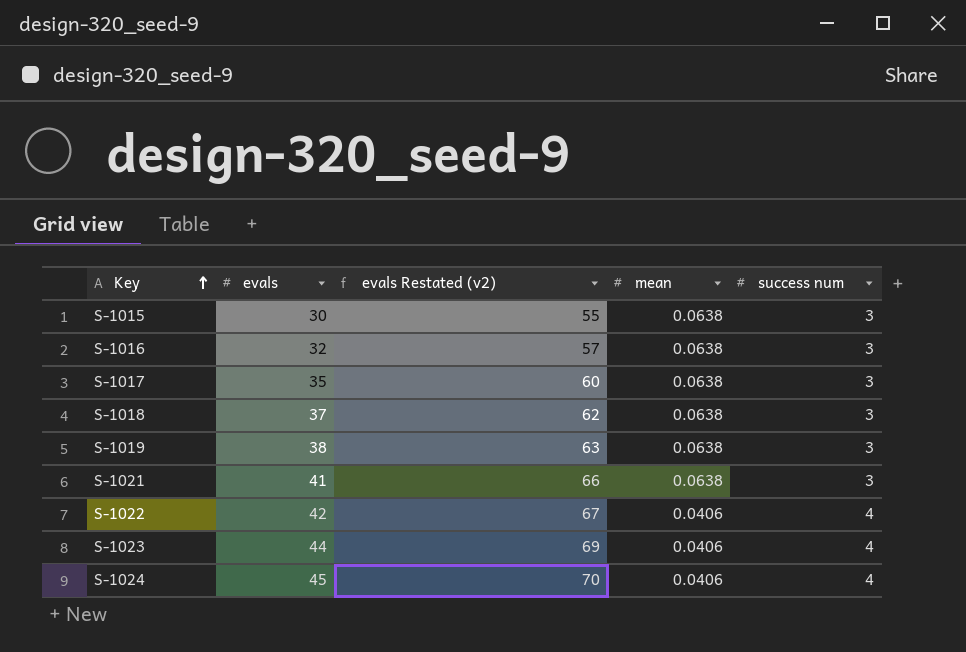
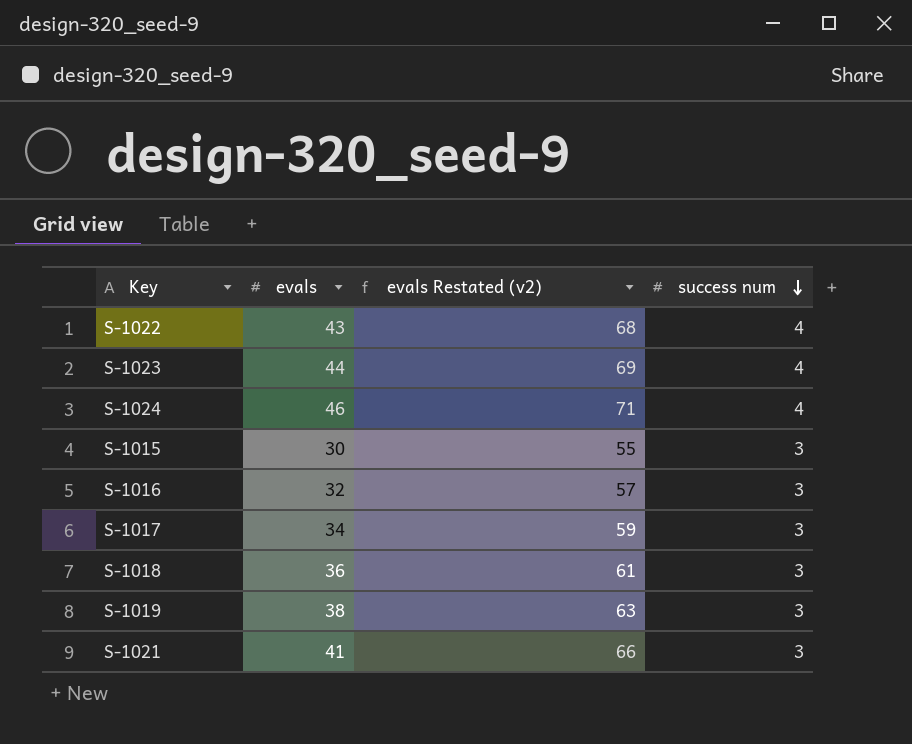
row order: Key ascending -> success num descending
column mean | position: 4 -> none
S-1022 | evals: 42 -> 43
S-1022 | evals Restated (v2): 67 -> 68
S-1024 | evals: 45 -> 46
S-1024 | evals Restated (v2): 70 -> 71
S-1017 | evals: 35 -> 34
S-1017 | evals Restated (v2): 60 -> 59
S-1018 | evals: 37 -> 36
S-1018 | evals Restated (v2): 62 -> 61

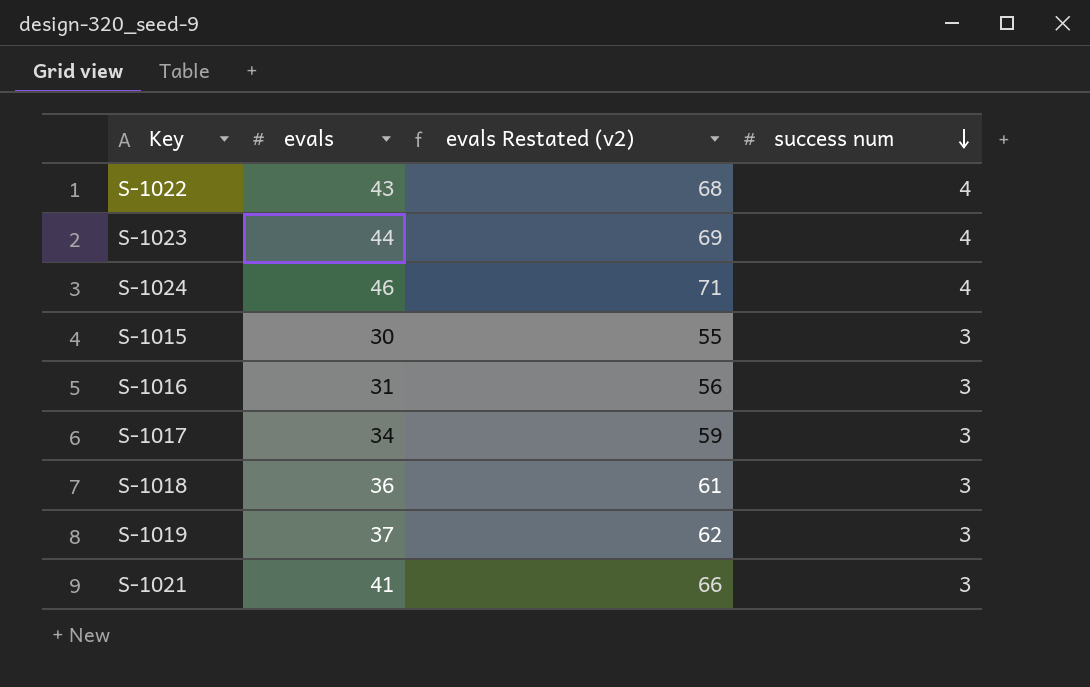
S-1016 | evals: 32 -> 31
S-1016 | evals Restated (v2): 57 -> 56
S-1019 | evals: 38 -> 37
S-1019 | evals Restated (v2): 63 -> 62

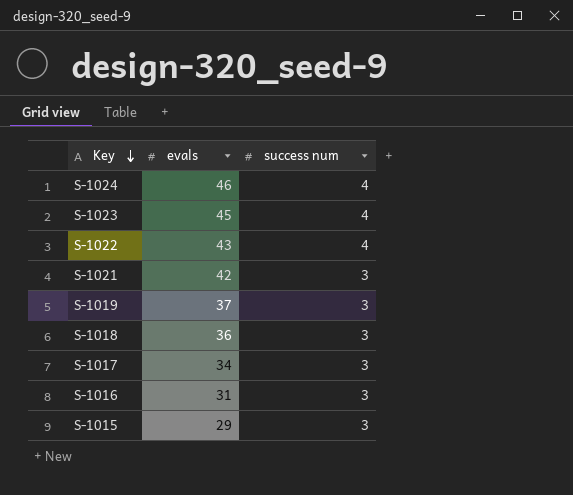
row order: success num descending -> Key descending
column evals Restated (v2) | formula: [evals] + 25 -> none
S-1023 | evals: 44 -> 45
S-1021 | evals: 41 -> 42
S-1015 | evals: 30 -> 29

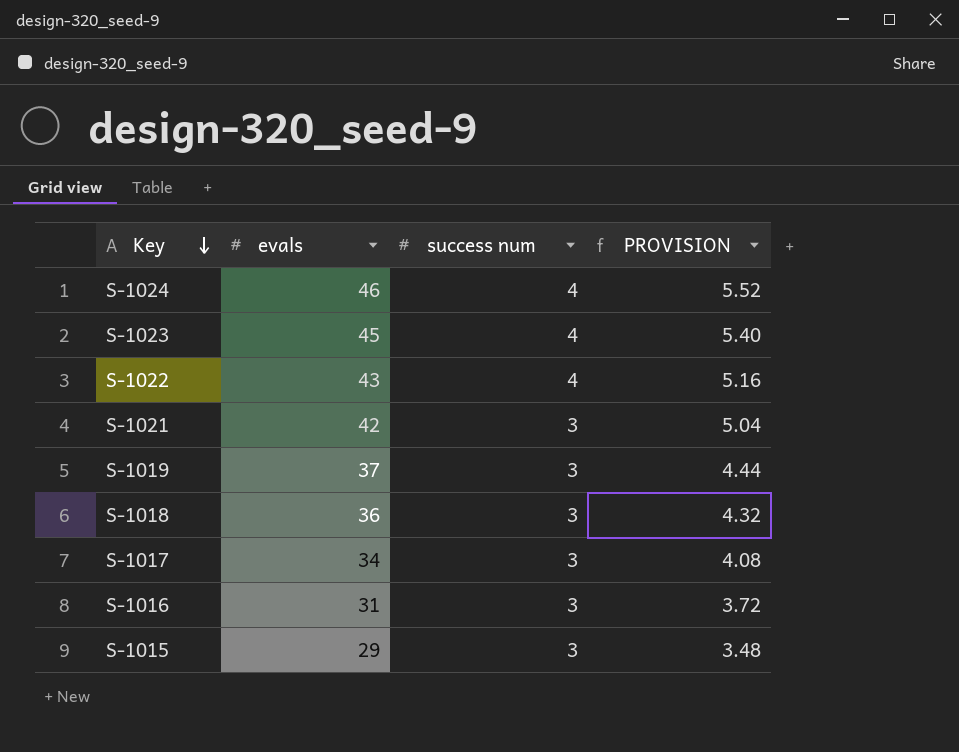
column PROVISION | formula: none -> [evals] * 0.12

